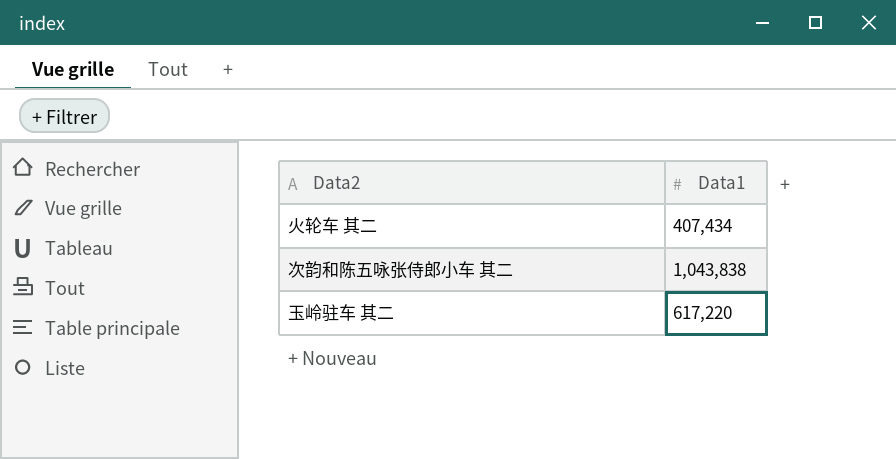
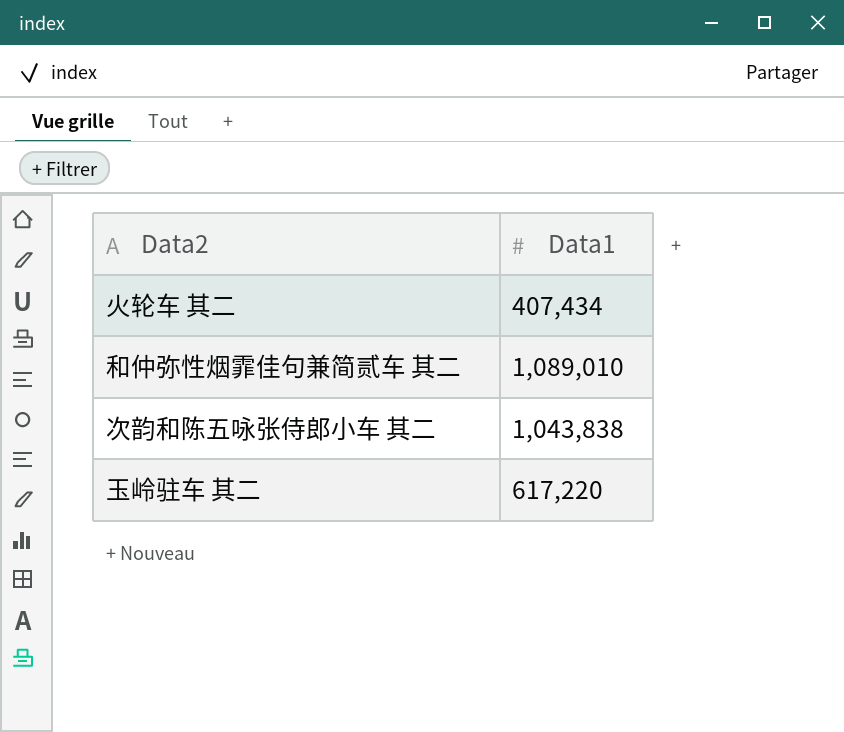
row 和仲弥性烟霏佳句兼简贰车 其二: none -> 1,089,010

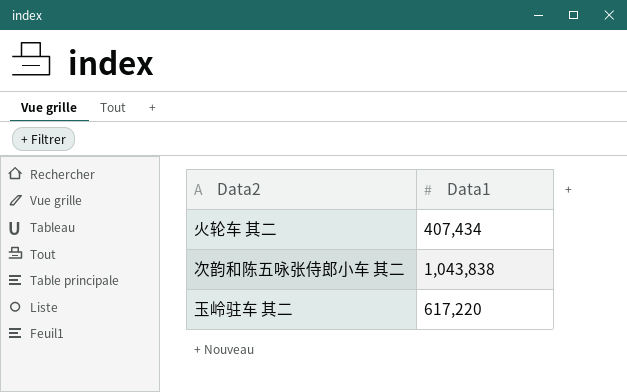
row 和仲弥性烟霏佳句兼简贰车 其二: 1,089,010 -> none

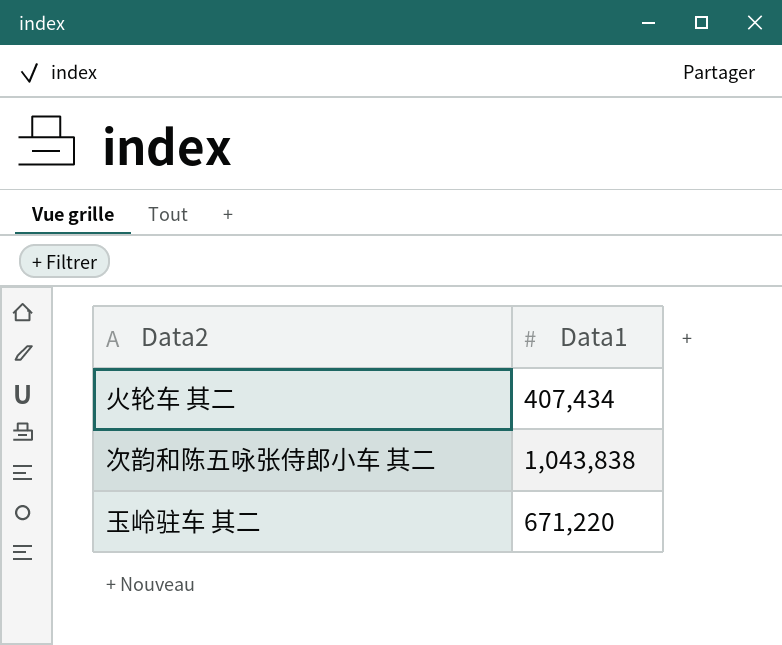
玉岭驻车 其二 | Data1: 617,220 -> 671,220

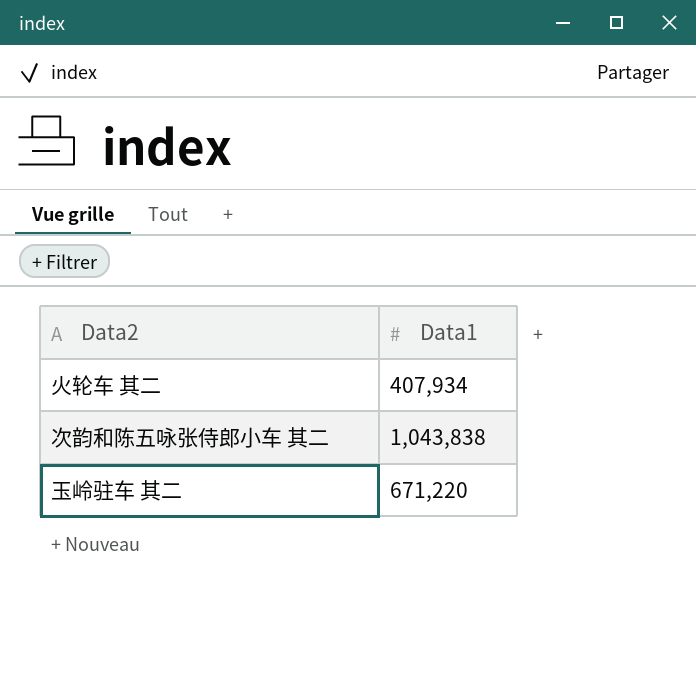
火轮车 其二 | Data1: 407,434 -> 407,934

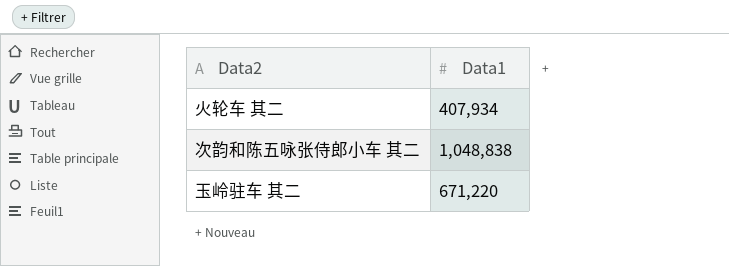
次韵和陈五咏张侍郎小车 其二 | Data1: 1,043,838 -> 1,048,838

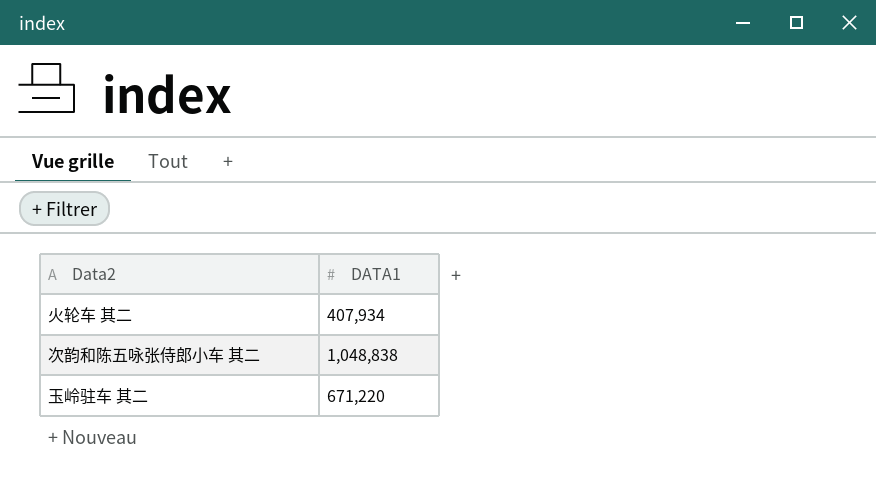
column name: Data1 -> DATA1

